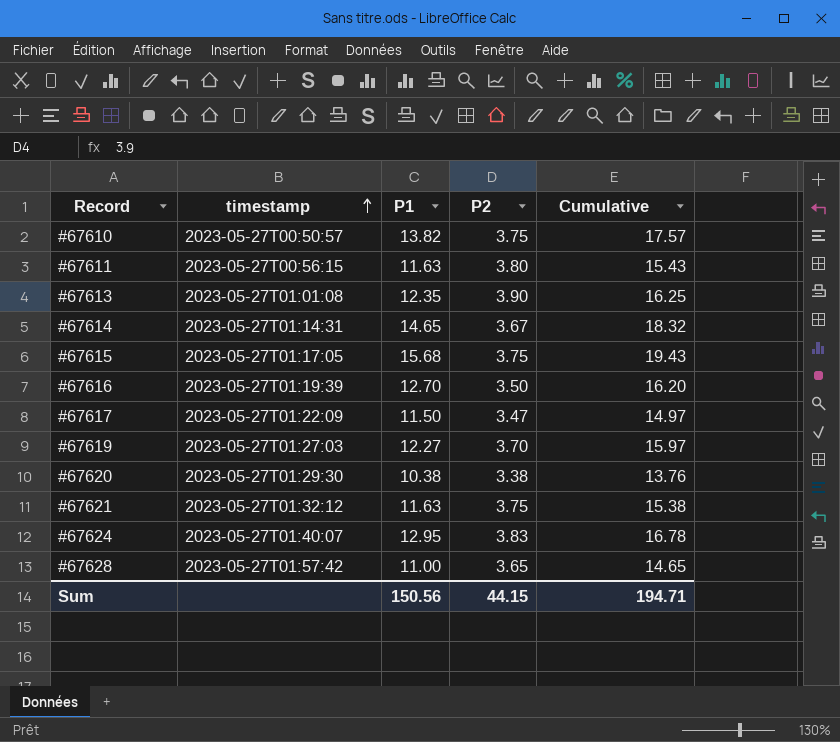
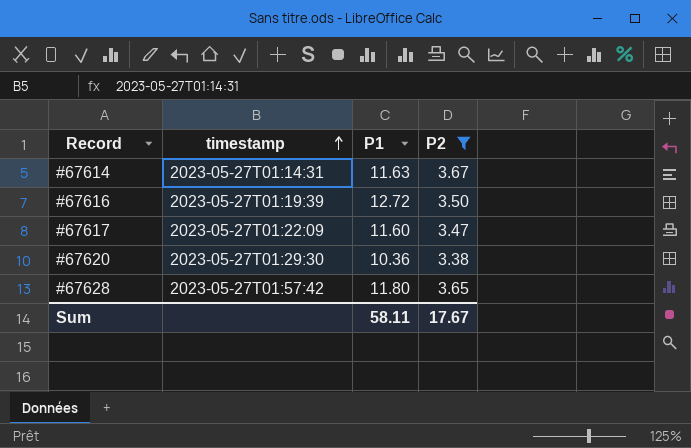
filter: none -> P2 <= 3.67
column Cumulative | formula: [P1] + [P2] -> none
#67614 | P1: 14.65 -> 11.63
#67616 | P1: 12.70 -> 12.72
#67617 | P1: 11.50 -> 11.60
#67620 | P1: 10.38 -> 10.36
#67628 | P1: 11.00 -> 11.80
Sum | P1: 150.56 -> 58.11
Sum | P2: 44.15 -> 17.67

